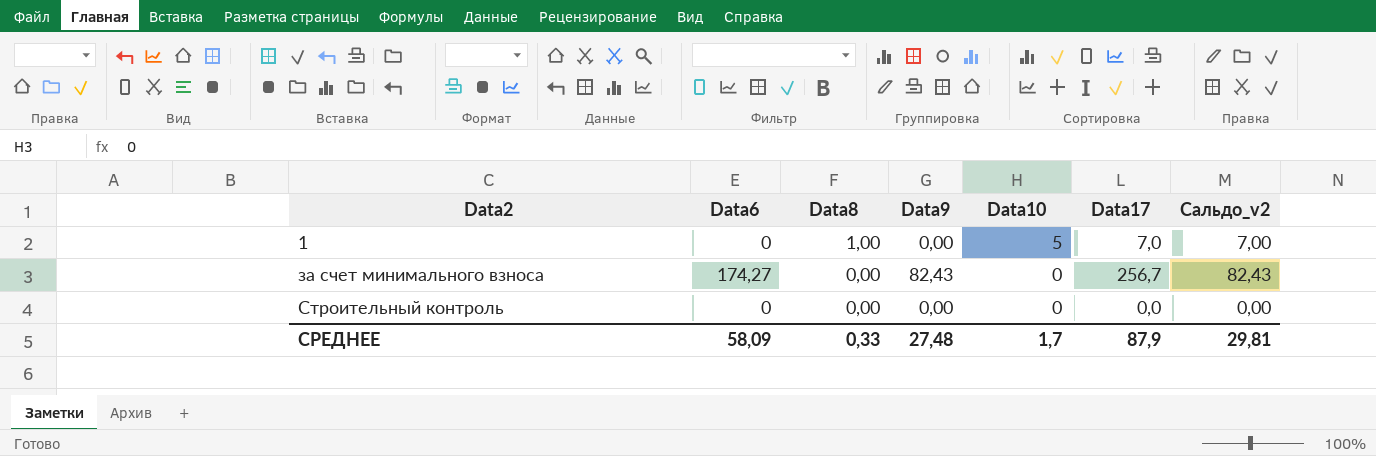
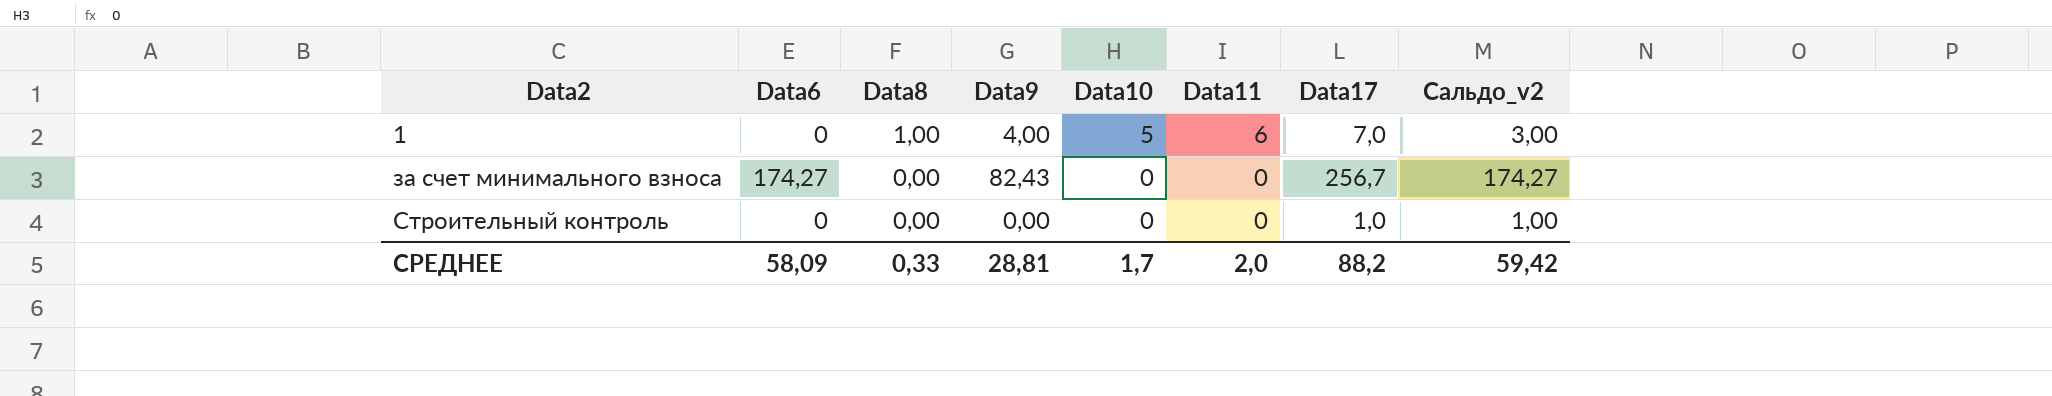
column Data11 | position: none -> 6
column Сальдо_v2 | formula: [Data17] - [Data6] -> [Data17] - [Data9]
1 | Data9: 0,00 -> 4,00
Строительный контроль | Data17: 0,0 -> 1,0
СРЕДНЕЕ | Data9: 27,48 -> 28,81
СРЕДНЕЕ | Data17: 87,9 -> 88,2
СРЕДНЕЕ | Сальдо_v2: 29,81 -> 59,42

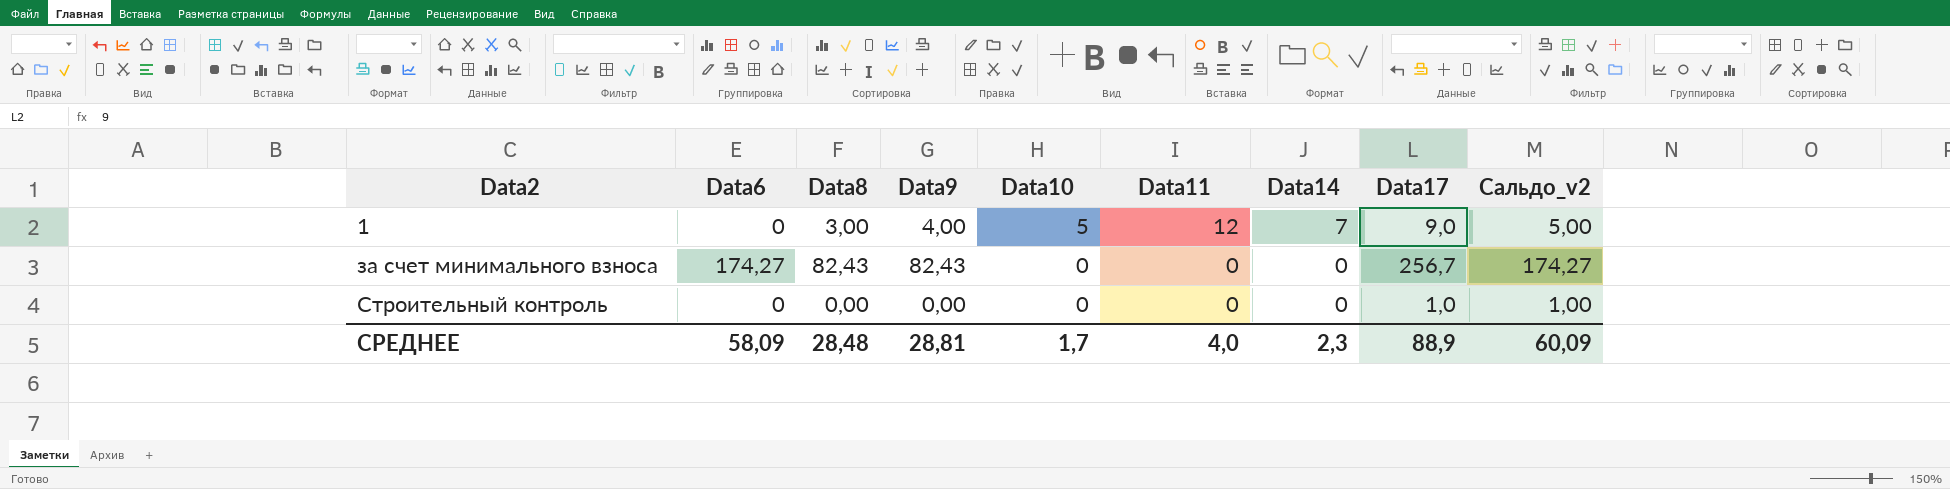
column Data14 | position: none -> 7
1 | Data8: 1,00 -> 3,00
1 | Data11: 6 -> 12
1 | Data17: 7,0 -> 9,0
1 | Сальдо_v2: 3,00 -> 5,00
за счет минимального взноса | Data8: 0,00 -> 82,43
СРЕДНЕЕ | Data8: 0,33 -> 28,48
СРЕДНЕЕ | Data11: 2,0 -> 4,0
СРЕДНЕЕ | Data17: 88,2 -> 88,9
СРЕДНЕЕ | Сальдо_v2: 59,42 -> 60,09

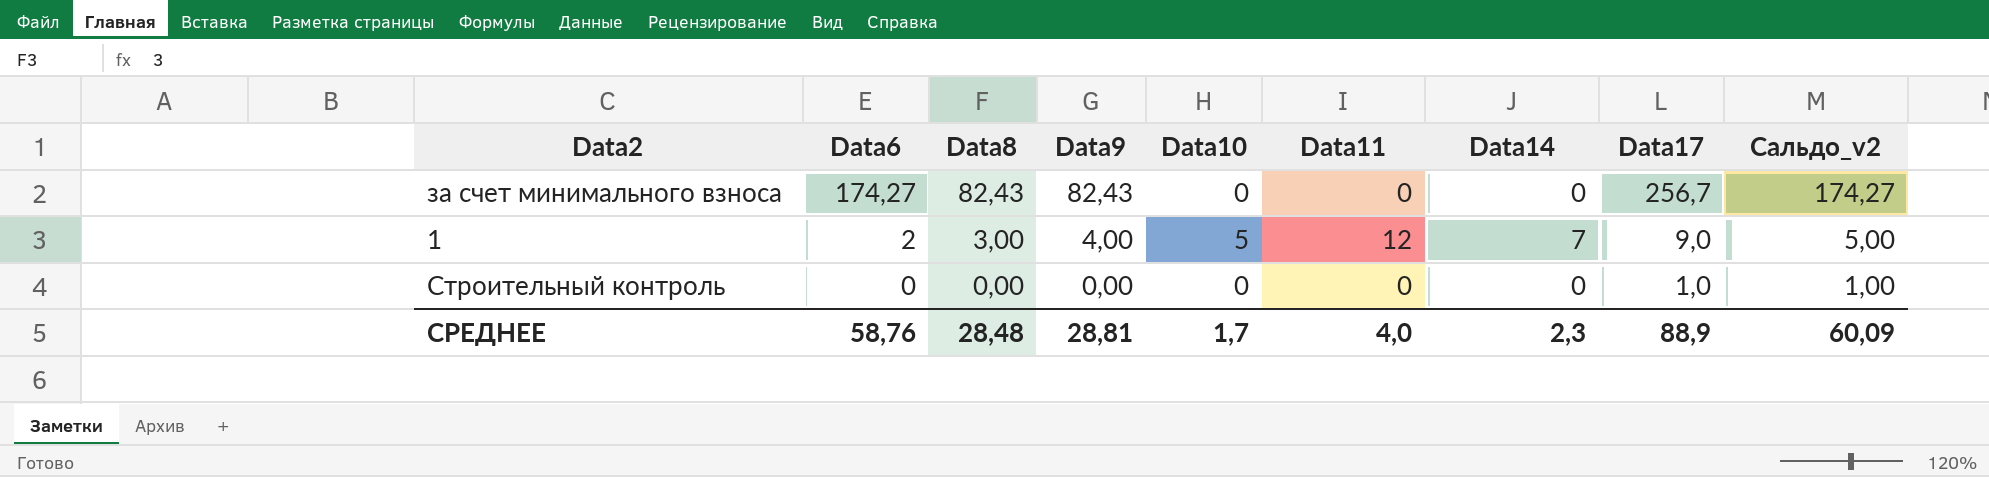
row order: Data2 ascending -> Data6 descending
1 | Data6: 0 -> 2
СРЕДНЕЕ | Data6: 58,09 -> 58,76

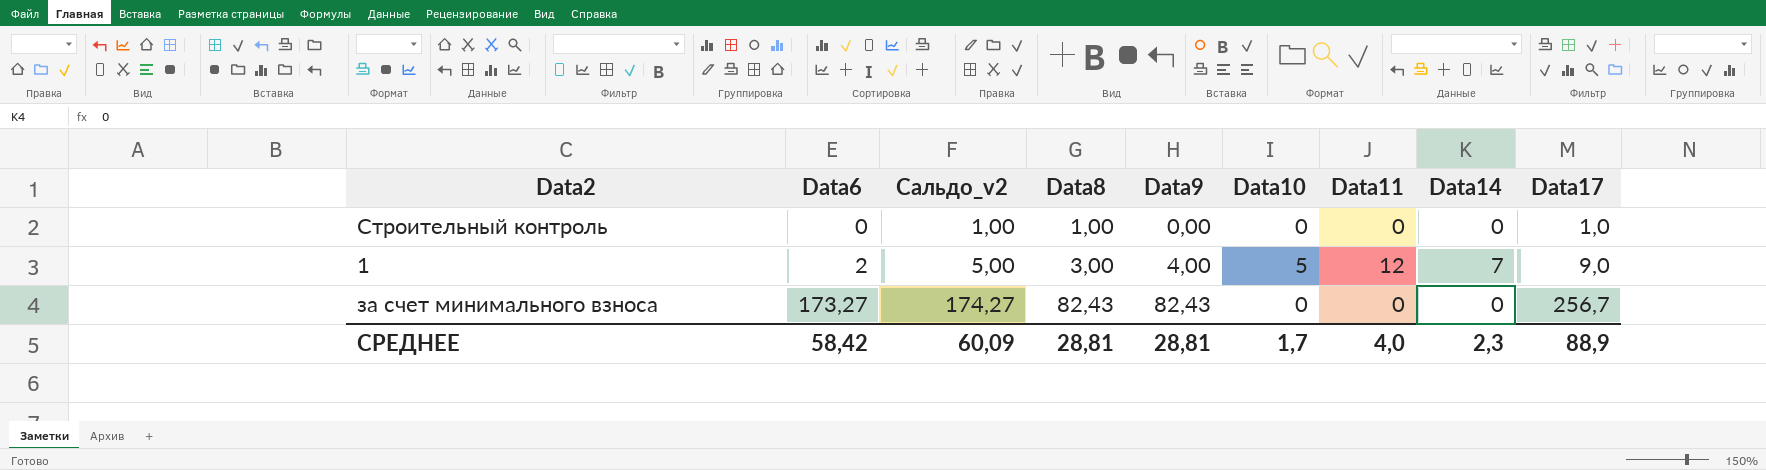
row order: Data6 descending -> Data6 ascending
column Сальдо_v2 | position: 9 -> 3
Строительный контроль | Data8: 0,00 -> 1,00
за счет минимального взноса | Data6: 174,27 -> 173,27
СРЕДНЕЕ | Data6: 58,76 -> 58,42
СРЕДНЕЕ | Data8: 28,48 -> 28,81

